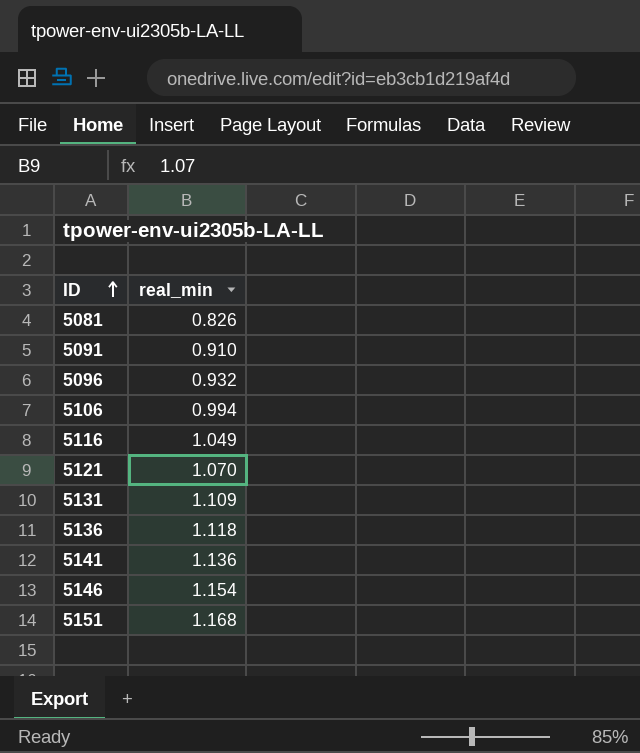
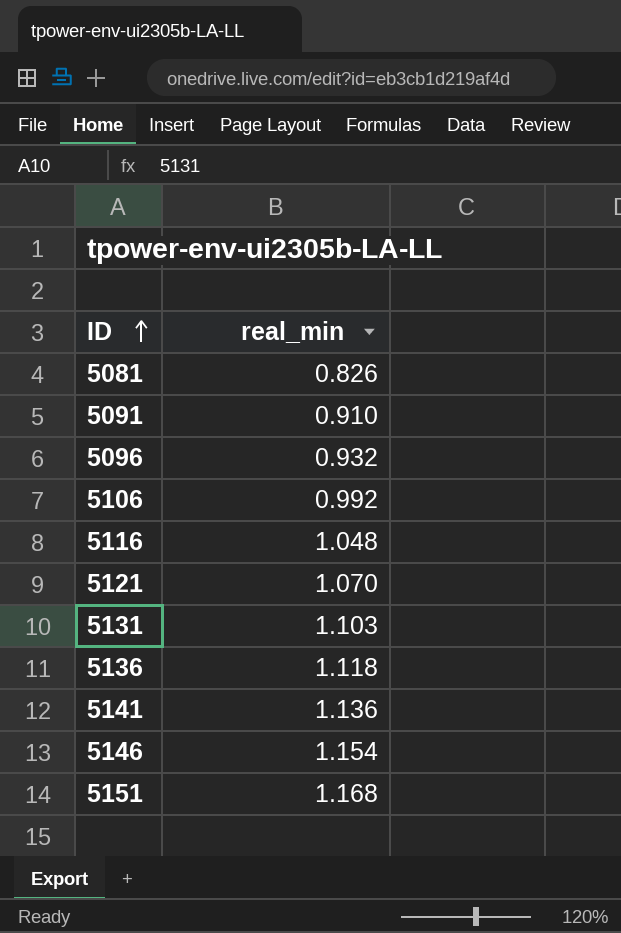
5106 | real_min: 0.994 -> 0.992
5116 | real_min: 1.049 -> 1.048
5131 | real_min: 1.109 -> 1.103

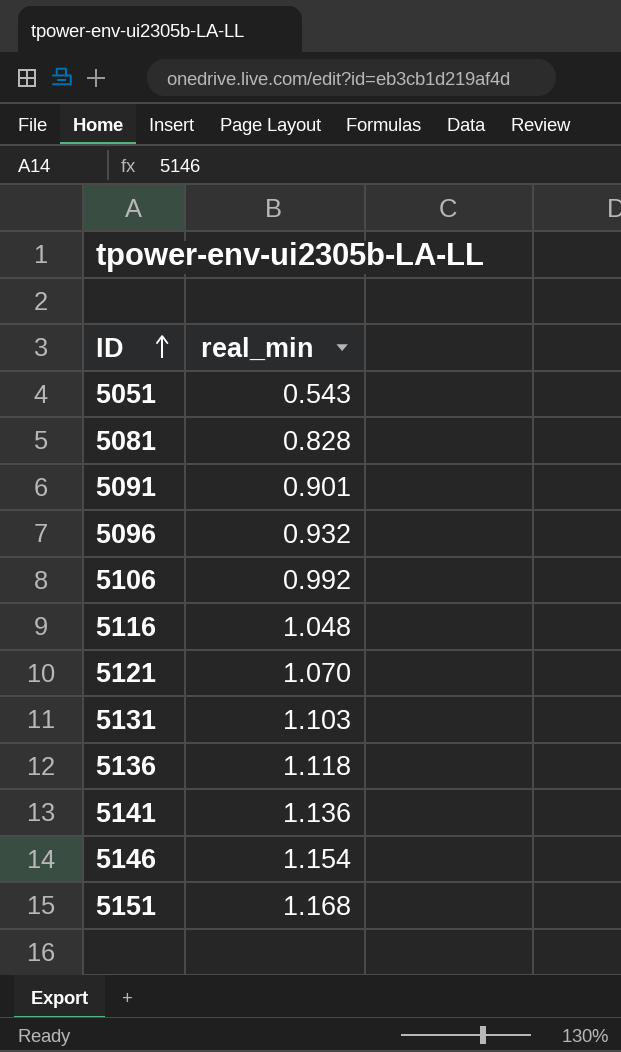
row 5051: none -> 0.543
5081 | real_min: 0.826 -> 0.828
5091 | real_min: 0.910 -> 0.901

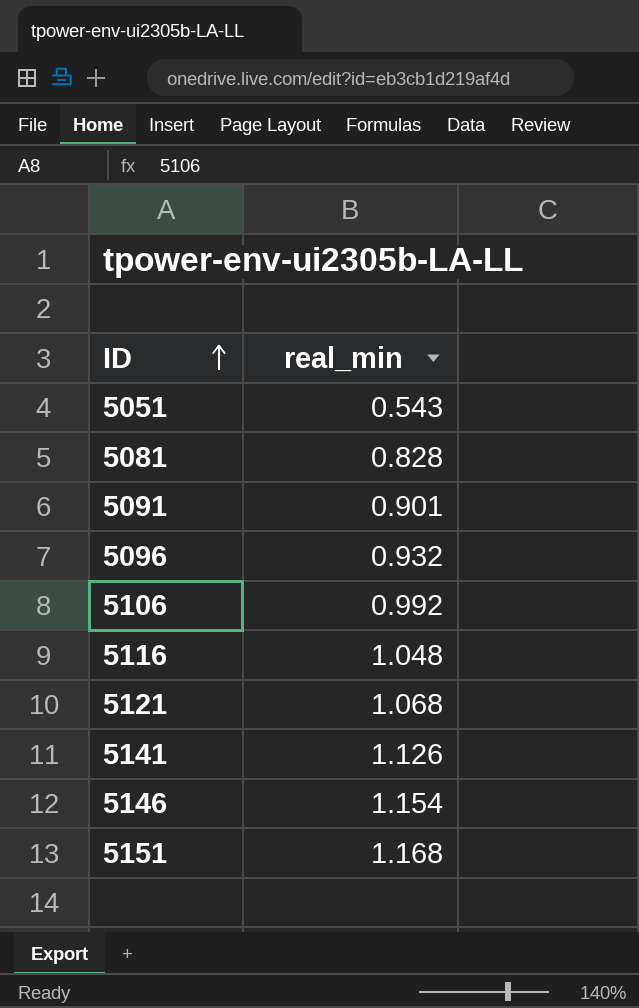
row 5131: 1.103 -> none
row 5136: 1.118 -> none
5121 | real_min: 1.070 -> 1.068
5141 | real_min: 1.136 -> 1.126

